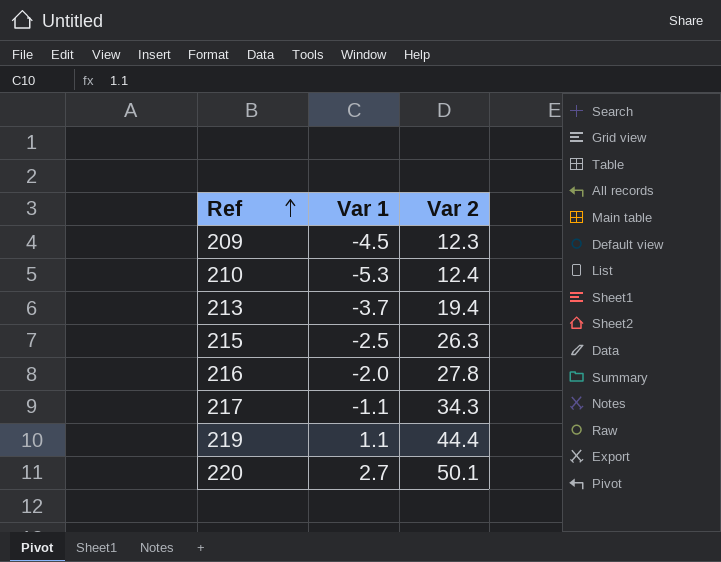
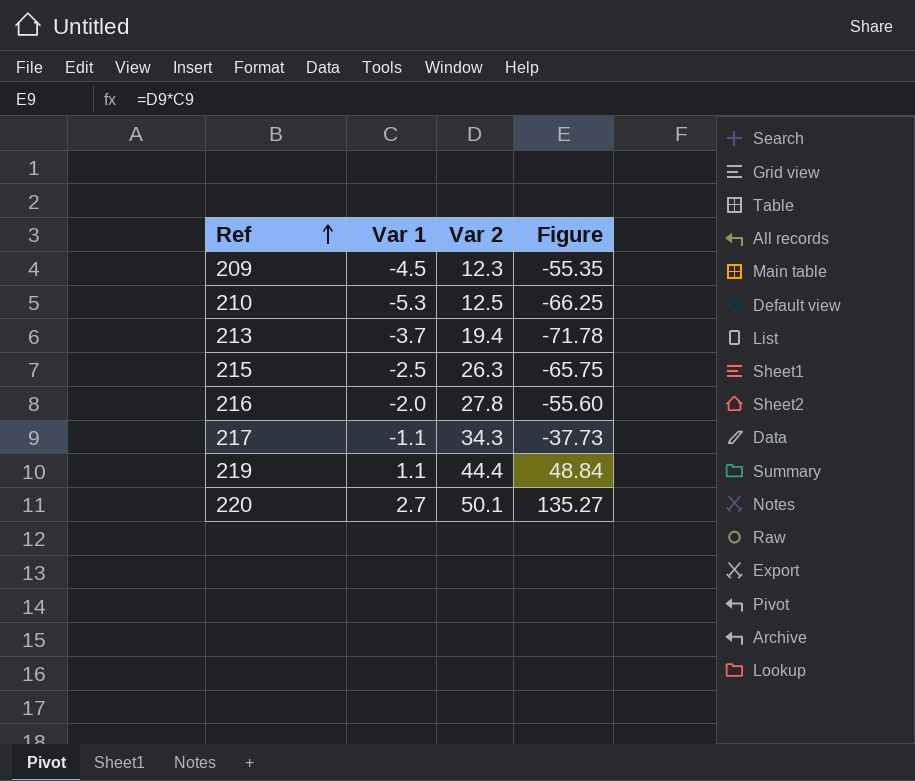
column Figure | formula: none -> [Var 1] * [Var 2]
210 | Var 2: 12.4 -> 12.5

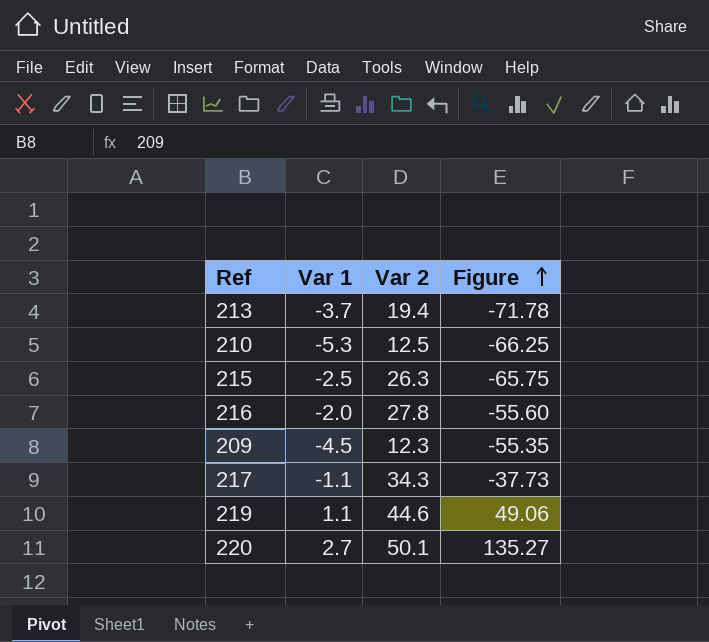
row order: Ref ascending -> Figure ascending
219 | Var 2: 44.4 -> 44.6
219 | Figure: 48.84 -> 49.06

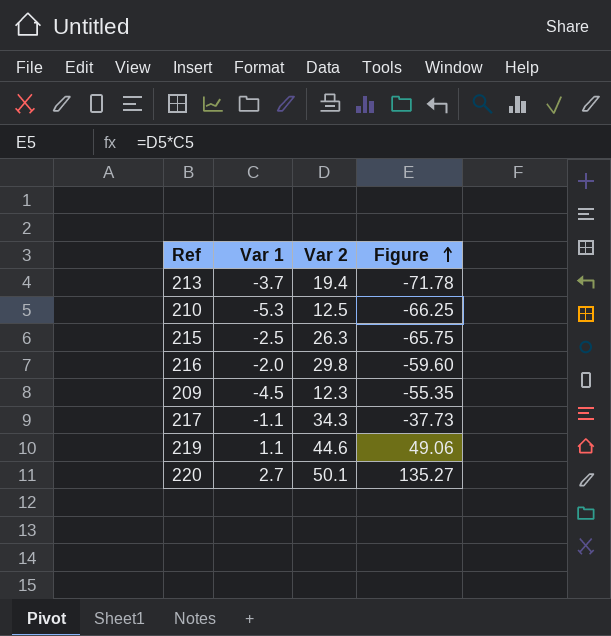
216 | Var 2: 27.8 -> 29.8
216 | Figure: -55.60 -> -59.60

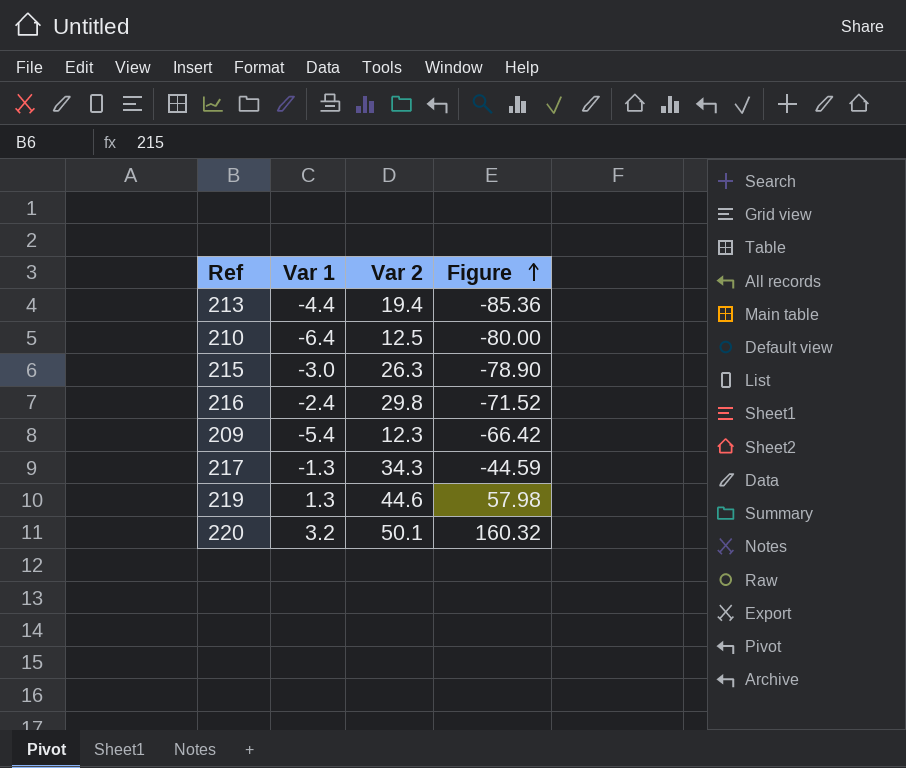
213 | Var 1: -3.7 -> -4.4
213 | Figure: -71.78 -> -85.36
210 | Var 1: -5.3 -> -6.4
210 | Figure: -66.25 -> -80.00
215 | Var 1: -2.5 -> -3.0
215 | Figure: -65.75 -> -78.90
216 | Var 1: -2.0 -> -2.4
216 | Figure: -59.60 -> -71.52
209 | Var 1: -4.5 -> -5.4
209 | Figure: -55.35 -> -66.42
217 | Var 1: -1.1 -> -1.3
217 | Figure: -37.73 -> -44.59
219 | Var 1: 1.1 -> 1.3
219 | Figure: 49.06 -> 57.98
220 | Var 1: 2.7 -> 3.2
220 | Figure: 135.27 -> 160.32

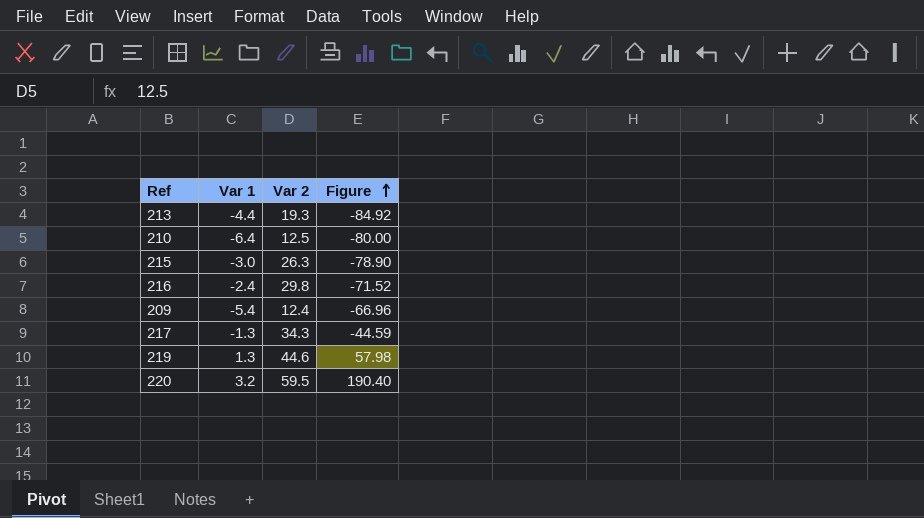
213 | Var 2: 19.4 -> 19.3
213 | Figure: -85.36 -> -84.92
209 | Var 2: 12.3 -> 12.4
209 | Figure: -66.42 -> -66.96
220 | Var 2: 50.1 -> 59.5
220 | Figure: 160.32 -> 190.40

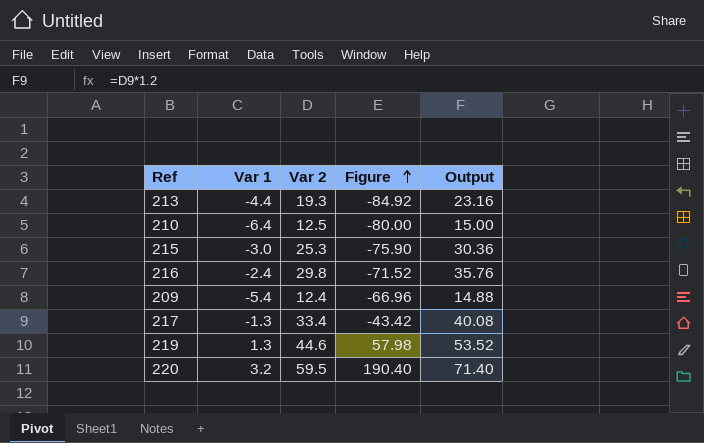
column Output | formula: none -> [Var 2] * 1.2
215 | Var 2: 26.3 -> 25.3
215 | Figure: -78.90 -> -75.90
217 | Var 2: 34.3 -> 33.4
217 | Figure: -44.59 -> -43.42

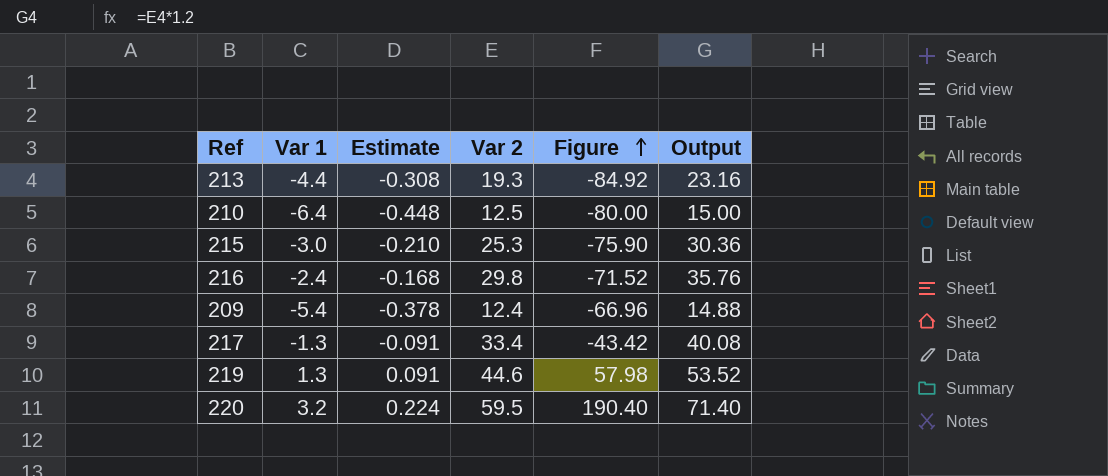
column Estimate | formula: none -> [Var 1] * 0.07

